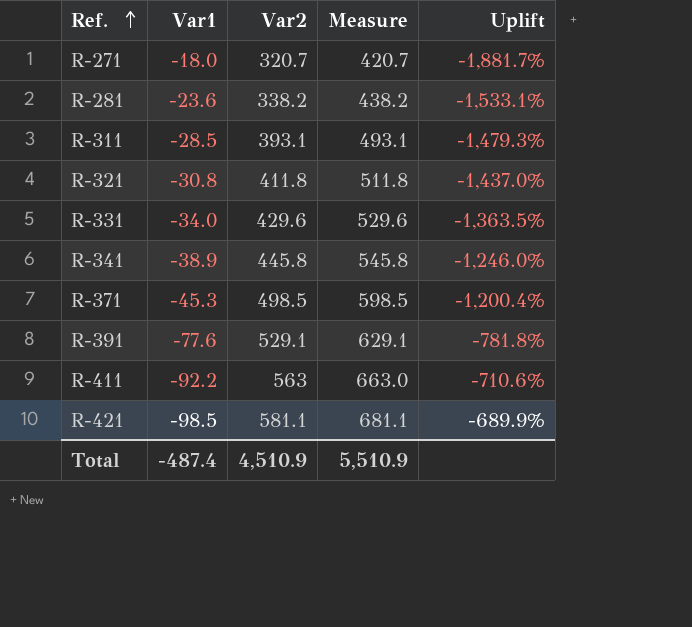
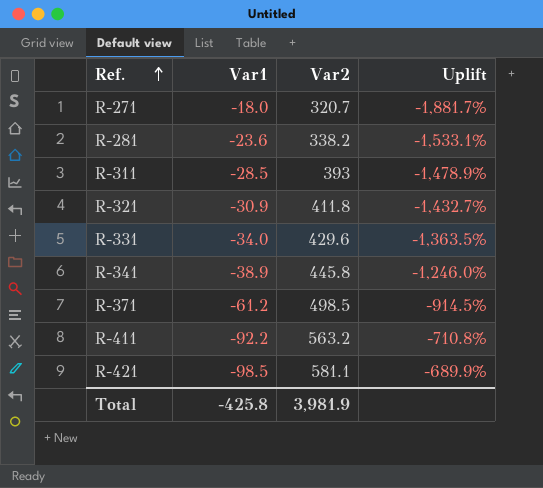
column Measure | formula: [Var2] + 100 -> none
row R-391: -77.6 | 529.1 | 629.1 | -781.8% -> none
R-311 | Var2: 393.1 -> 393
R-311 | Uplift: -1,479.3% -> -1,478.9%
R-321 | Var1: -30.8 -> -30.9
R-321 | Uplift: -1,437.0% -> -1,432.7%
R-371 | Var1: -45.3 -> -61.2
R-371 | Uplift: -1,200.4% -> -914.5%
R-411 | Var2: 563 -> 563.2
R-411 | Uplift: -710.6% -> -710.8%
Total | Var1: -487.4 -> -425.8
Total | Var2: 4,510.9 -> 3,981.9

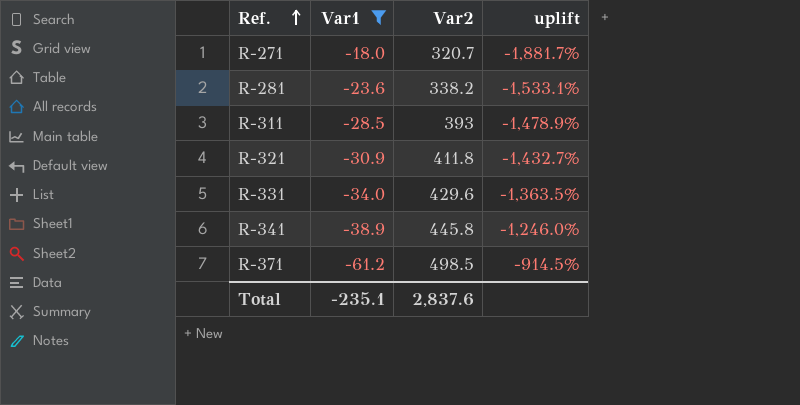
filter: none -> Var1 >= -61.2
column name: Uplift -> uplift
Total | Var1: -425.8 -> -235.1
Total | Var2: 3,981.9 -> 2,837.6

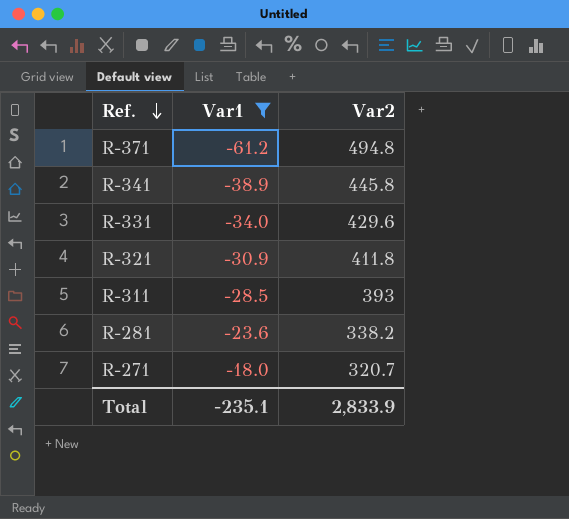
row order: Ref. ascending -> Ref. descending
column uplift | formula: ([Var2] - [Var1]) / [Var1] -> none
R-371 | Var2: 498.5 -> 494.8
Total | Var2: 2,837.6 -> 2,833.9

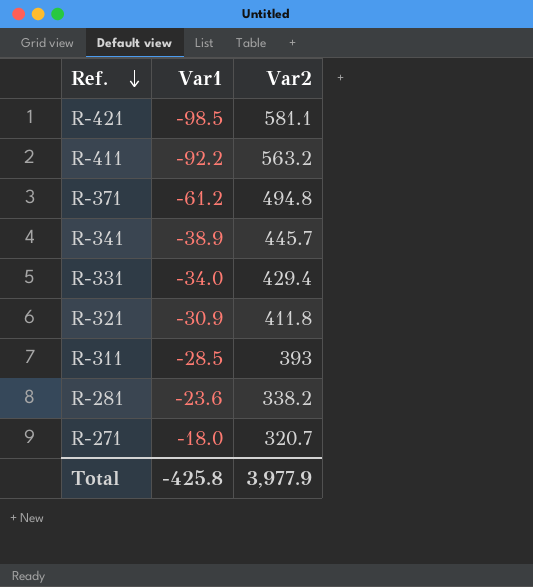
filter: Var1 >= -61.2 -> none
R-341 | Var2: 445.8 -> 445.7
R-331 | Var2: 429.6 -> 429.4
Total | Var1: -235.1 -> -425.8
Total | Var2: 2,833.9 -> 3,977.9

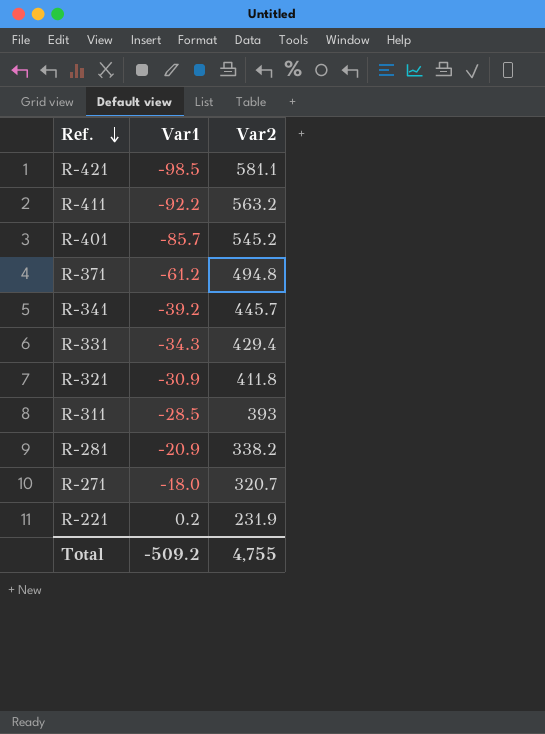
row R-401: none -> -85.7 | 545.2
R-341 | Var1: -38.9 -> -39.2
R-331 | Var1: -34.0 -> -34.3
R-281 | Var1: -23.6 -> -20.9
row R-221: none -> 0.2 | 231.9
Total | Var1: -425.8 -> -509.2
Total | Var2: 3,977.9 -> 4,755

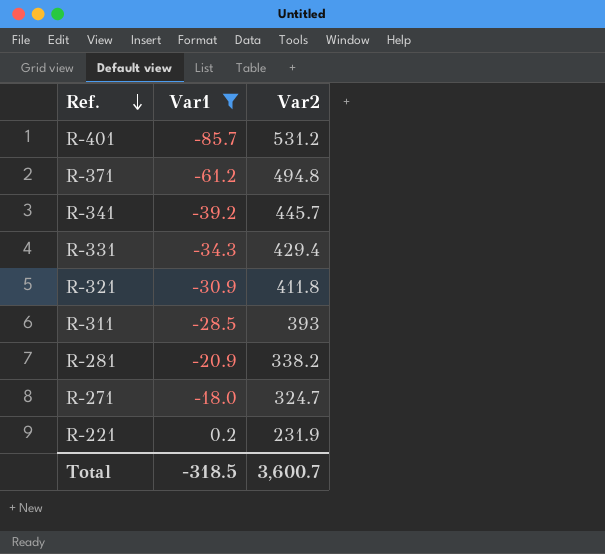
filter: none -> Var1 >= -85.7
R-401 | Var2: 545.2 -> 531.2
R-271 | Var2: 320.7 -> 324.7
Total | Var1: -509.2 -> -318.5
Total | Var2: 4,755 -> 3,600.7

